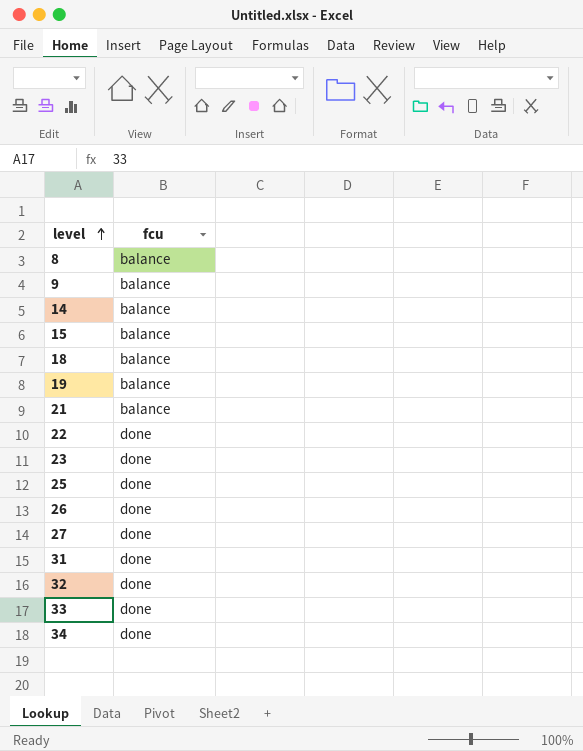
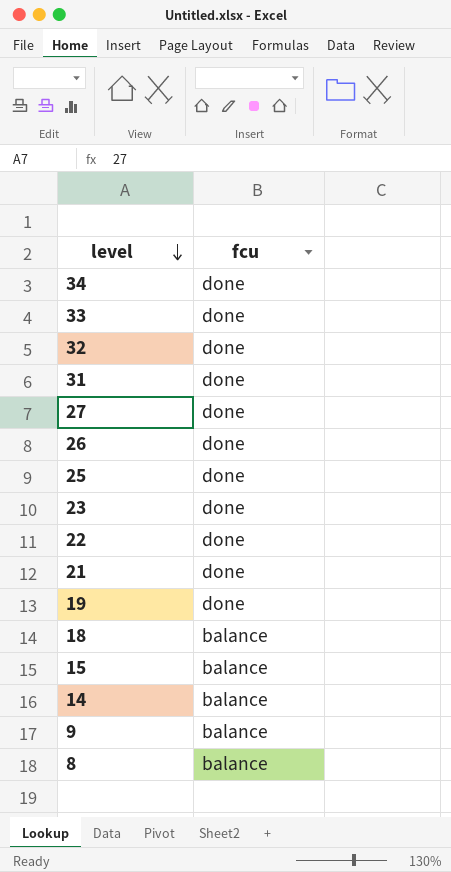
row order: level ascending -> level descending
21 | fcu: balance -> done
19 | fcu: balance -> done

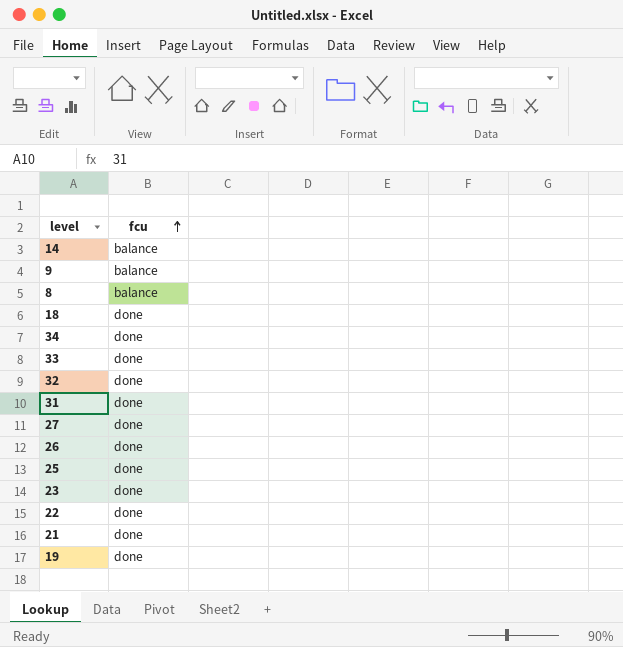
row order: level descending -> fcu ascending
row 15: balance -> none
18 | fcu: balance -> done

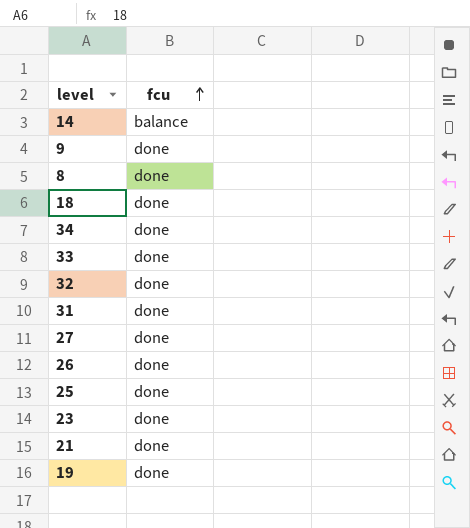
row 22: done -> none
9 | fcu: balance -> done
8 | fcu: balance -> done

